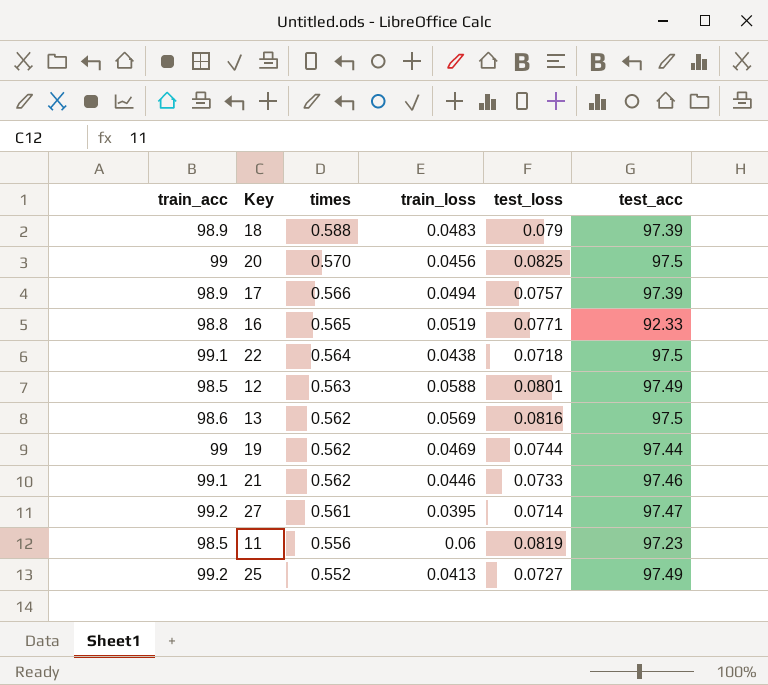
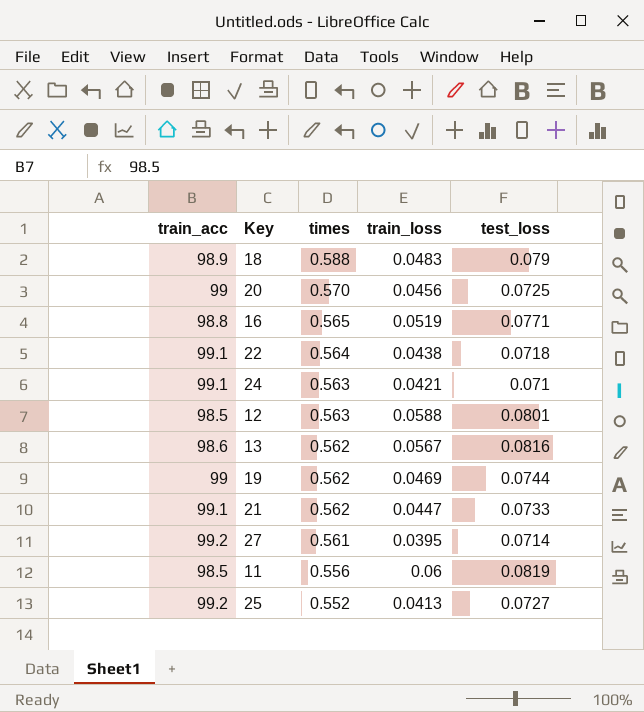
column test_acc | position: 6 -> none
row 17: 98.9 | 0.566 | 0.0494 | 0.0757 | 97.39 -> none
20 | test_loss: 0.0825 -> 0.0725
row 24: none -> 99.1 | 0.563 | 0.0421 | 0.071
13 | train_loss: 0.0569 -> 0.0567
21 | train_loss: 0.0446 -> 0.0447

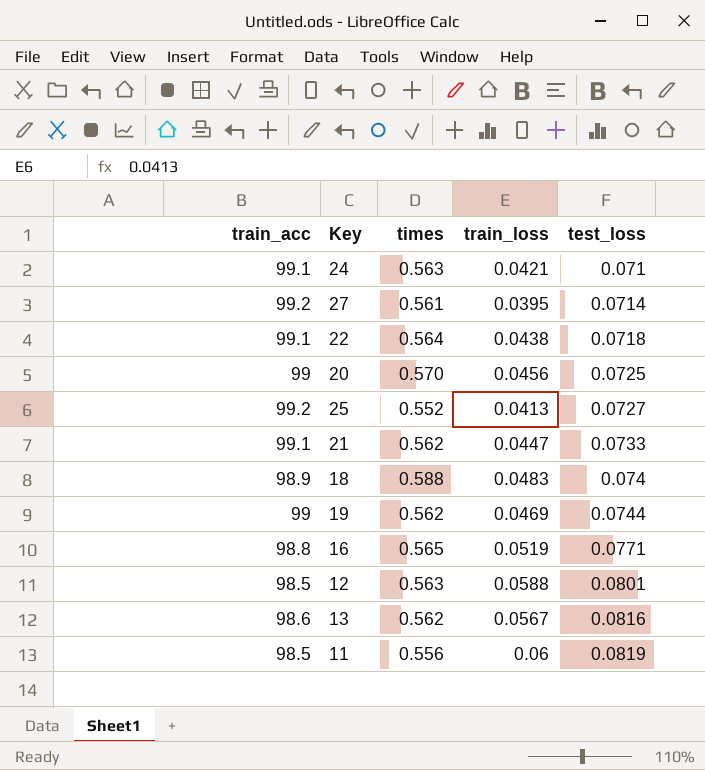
row order: times descending -> test_loss ascending
18 | test_loss: 0.079 -> 0.074

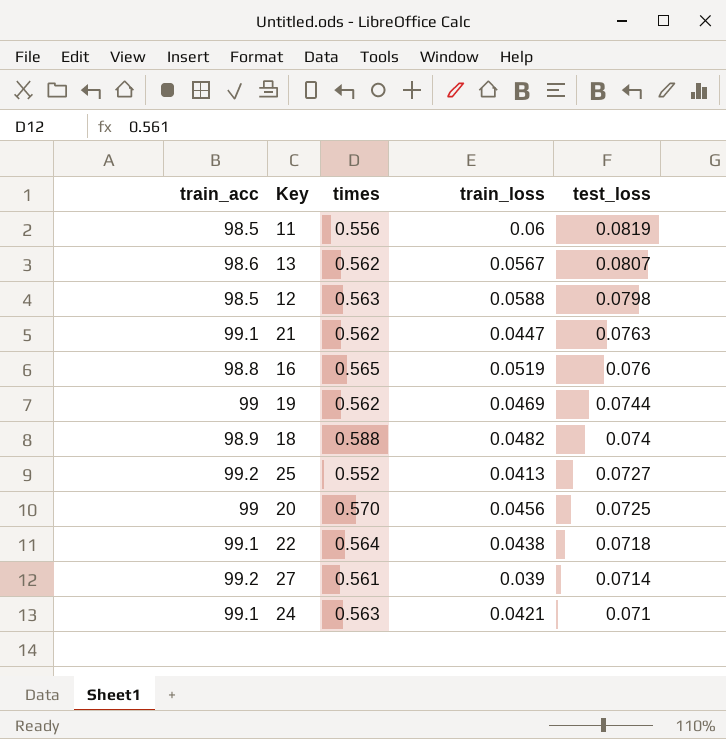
row order: test_loss ascending -> test_loss descending
13 | test_loss: 0.0816 -> 0.0807
12 | test_loss: 0.0801 -> 0.0798
21 | test_loss: 0.0733 -> 0.0763
16 | test_loss: 0.0771 -> 0.076
18 | train_loss: 0.0483 -> 0.0482
27 | train_loss: 0.0395 -> 0.039

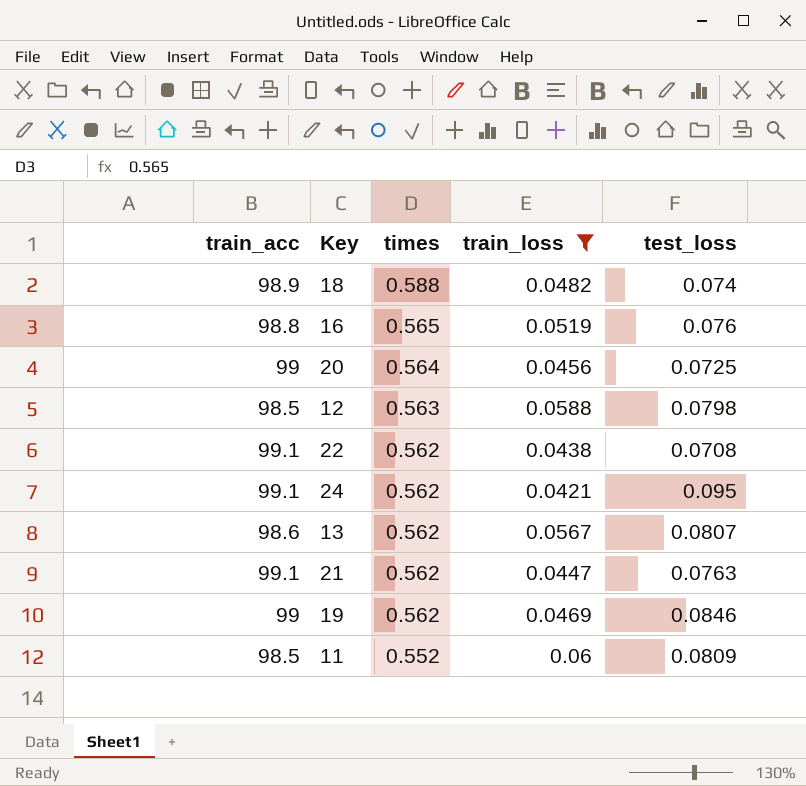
filter: none -> train_loss >= 0.0421
row order: test_loss descending -> times descending
20 | times: 0.570 -> 0.564
22 | times: 0.564 -> 0.562
22 | test_loss: 0.0718 -> 0.0708
24 | times: 0.563 -> 0.562
24 | test_loss: 0.071 -> 0.095
19 | test_loss: 0.0744 -> 0.0846
11 | times: 0.556 -> 0.552
11 | test_loss: 0.0819 -> 0.0809

